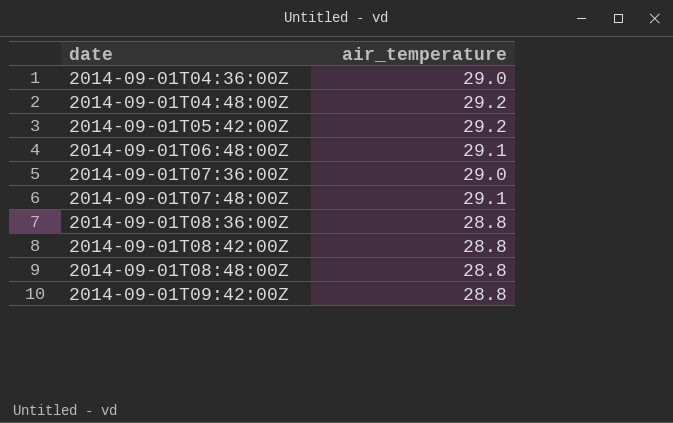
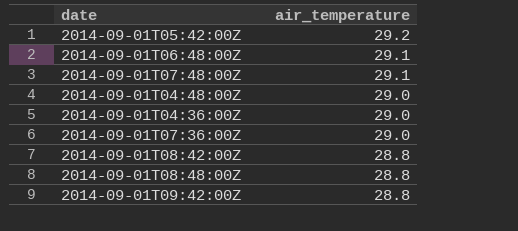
row order: date ascending -> air_temperature descending
row 2014-09-01T08:36:00Z: 28.8 -> none
2014-09-01T04:48:00Z | air_temperature: 29.2 -> 29.0

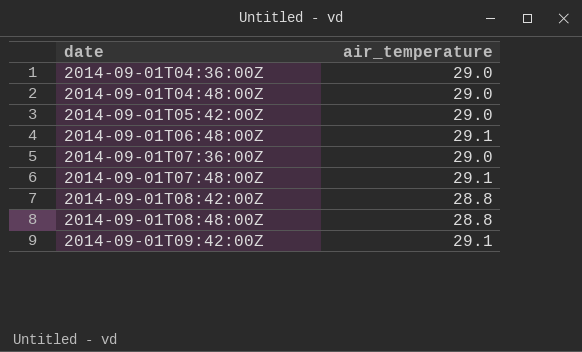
row order: air_temperature descending -> date ascending
2014-09-01T05:42:00Z | air_temperature: 29.2 -> 29.0
2014-09-01T09:42:00Z | air_temperature: 28.8 -> 29.1

